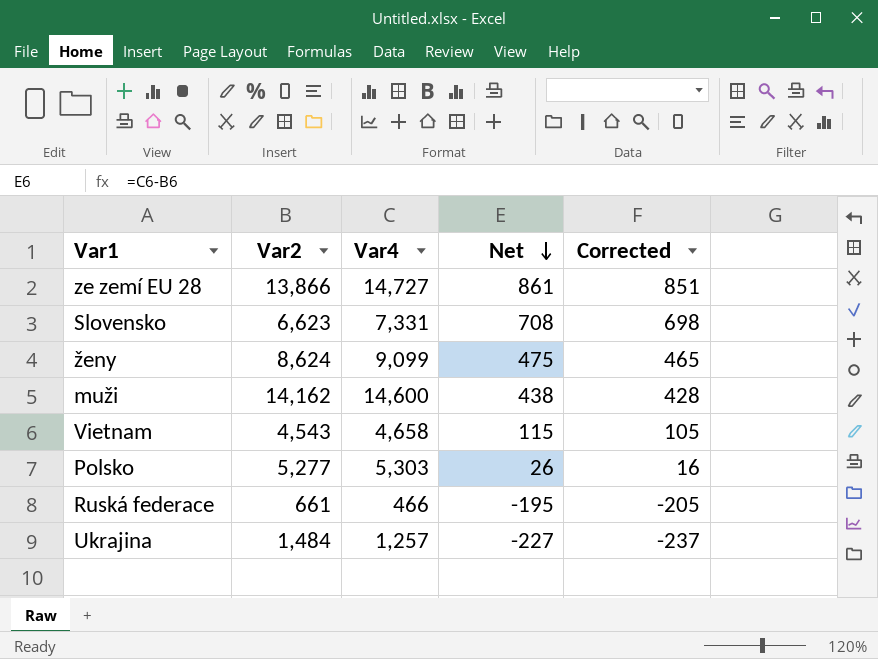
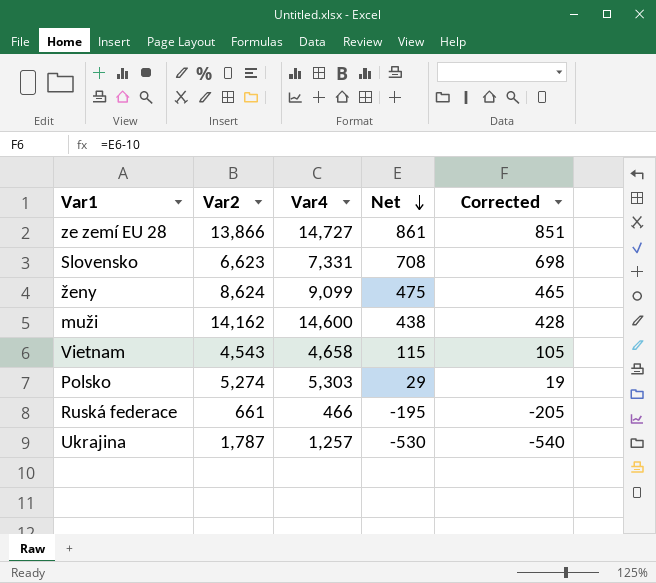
Polsko | Var2: 5,277 -> 5,274
Polsko | Net: 26 -> 29
Polsko | Corrected: 16 -> 19
Ukrajina | Var2: 1,484 -> 1,787
Ukrajina | Net: -227 -> -530
Ukrajina | Corrected: -237 -> -540

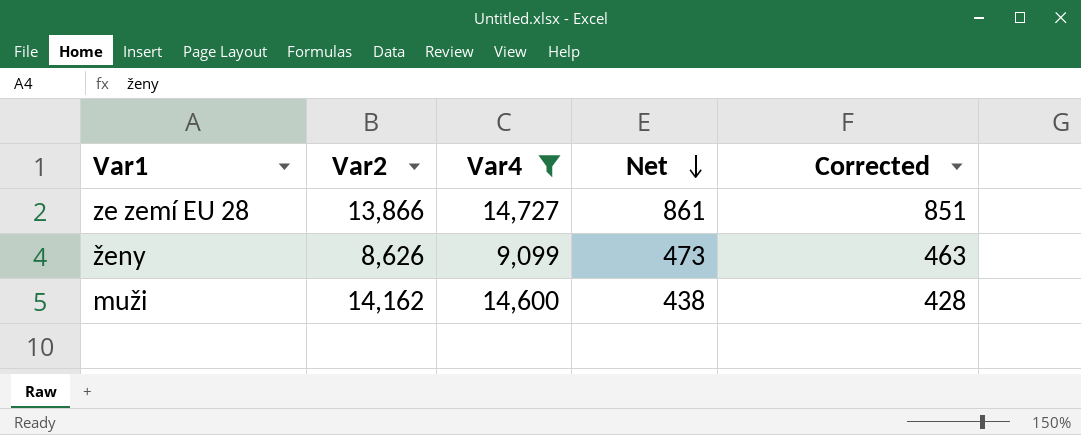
filter: none -> Var4 >= 9,099
ženy | Var2: 8,624 -> 8,626
ženy | Net: 475 -> 473
ženy | Corrected: 465 -> 463

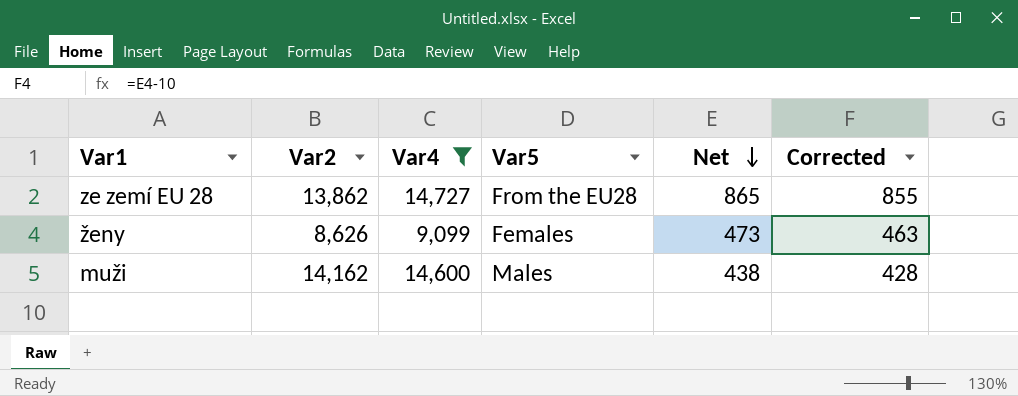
column Var5 | position: none -> 4
ze zemí EU 28 | Var2: 13,866 -> 13,862
ze zemí EU 28 | Net: 861 -> 865
ze zemí EU 28 | Corrected: 851 -> 855

